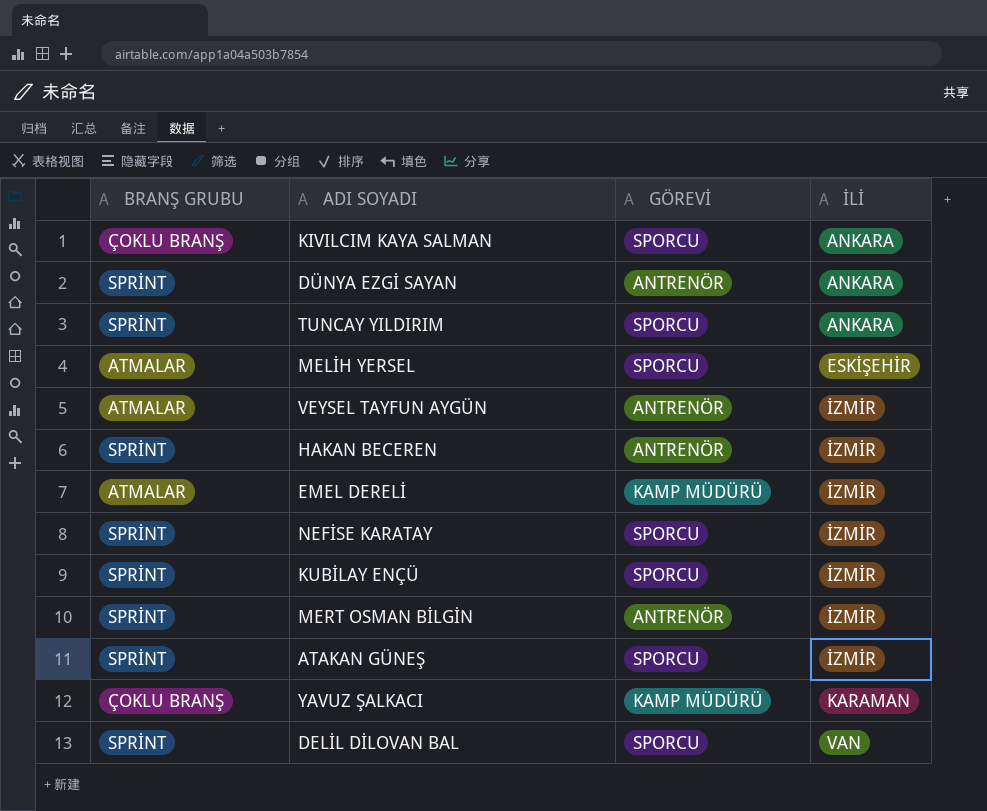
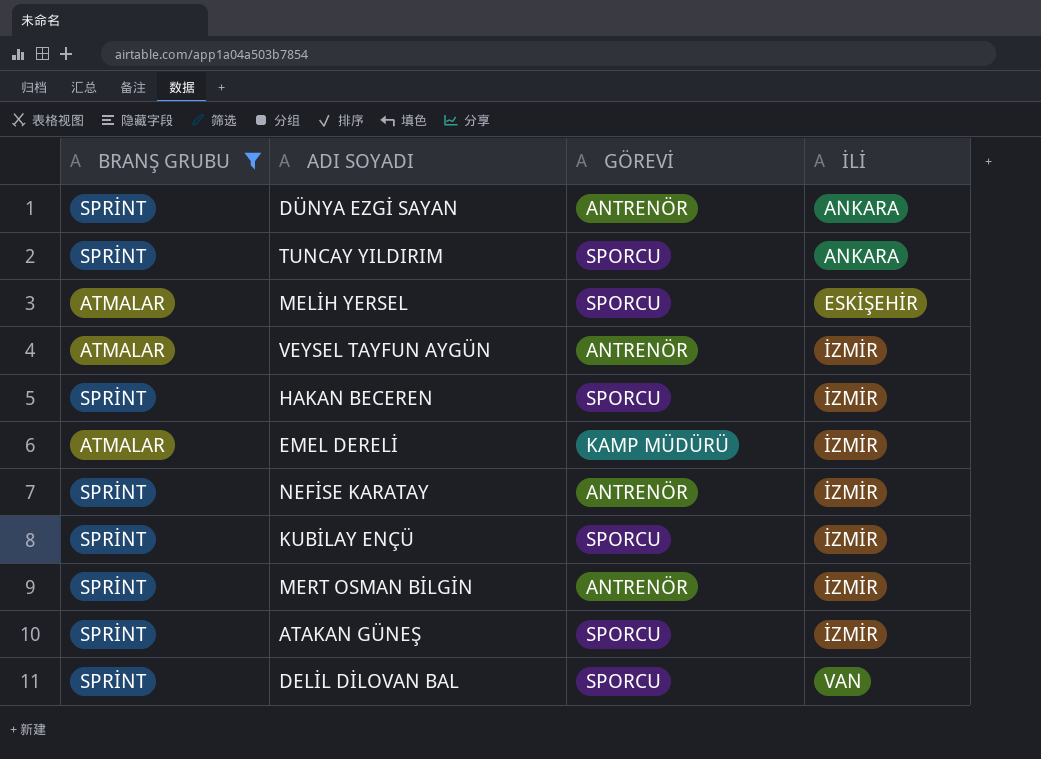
filter: none -> BRANŞ GRUBU != ÇOKLU BRANŞ
HAKAN BECEREN | GÖREVİ: ANTRENÖR -> SPORCU
NEFİSE KARATAY | GÖREVİ: SPORCU -> ANTRENÖR

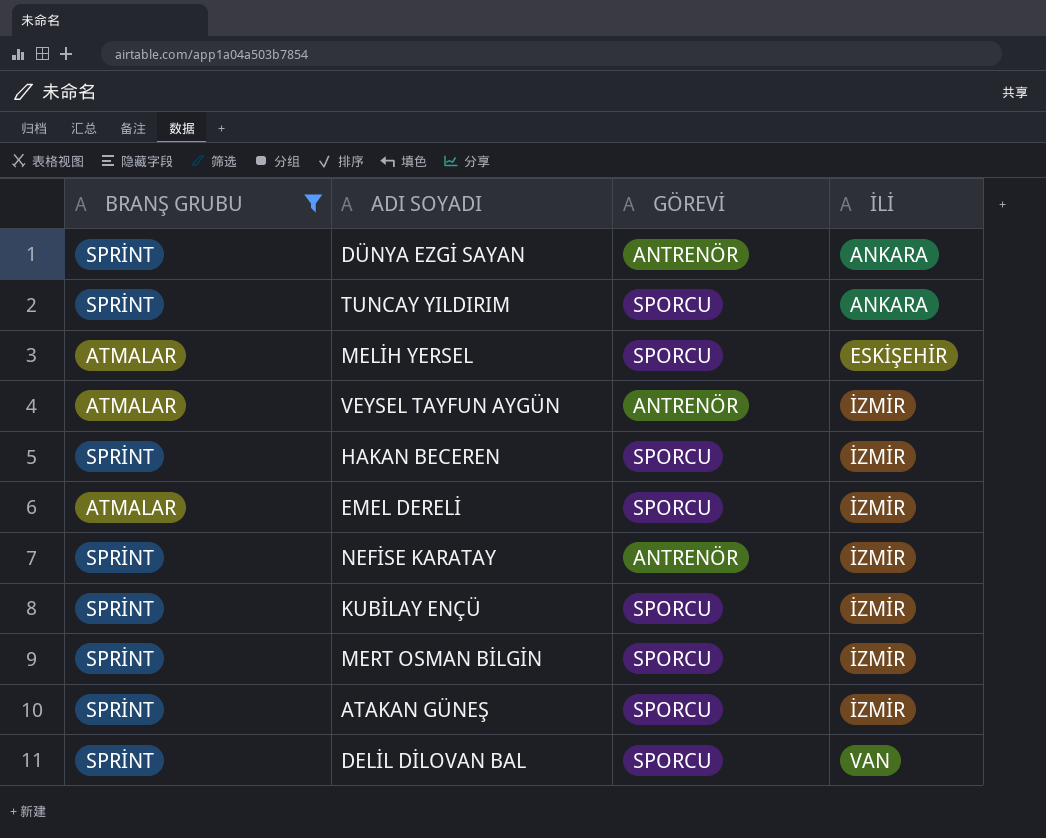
EMEL DERELİ | GÖREVİ: KAMP MÜDÜRÜ -> SPORCU
MERT OSMAN BİLGİN | GÖREVİ: ANTRENÖR -> SPORCU

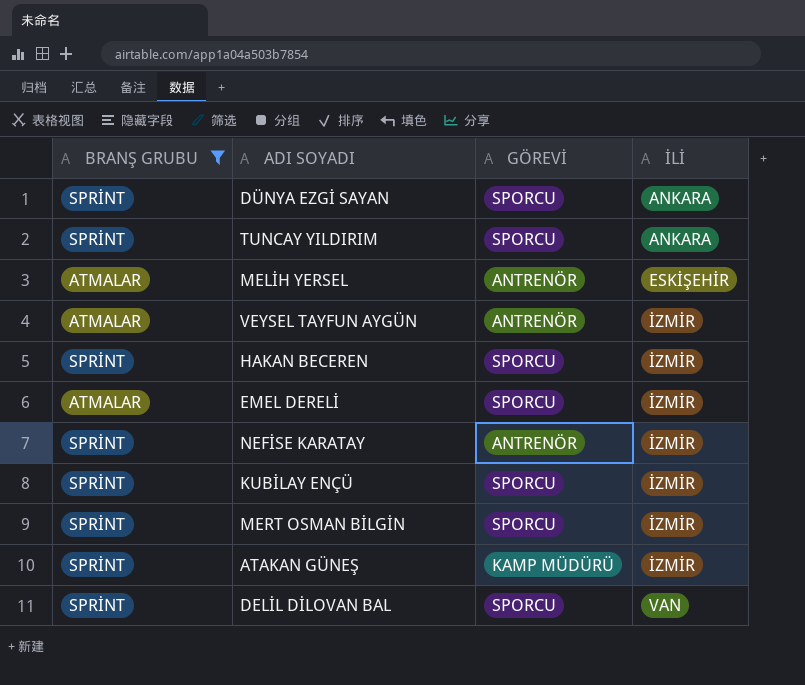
DÜNYA EZGİ SAYAN | GÖREVİ: ANTRENÖR -> SPORCU
MELİH YERSEL | GÖREVİ: SPORCU -> ANTRENÖR
ATAKAN GÜNEŞ | GÖREVİ: SPORCU -> KAMP MÜDÜRÜ

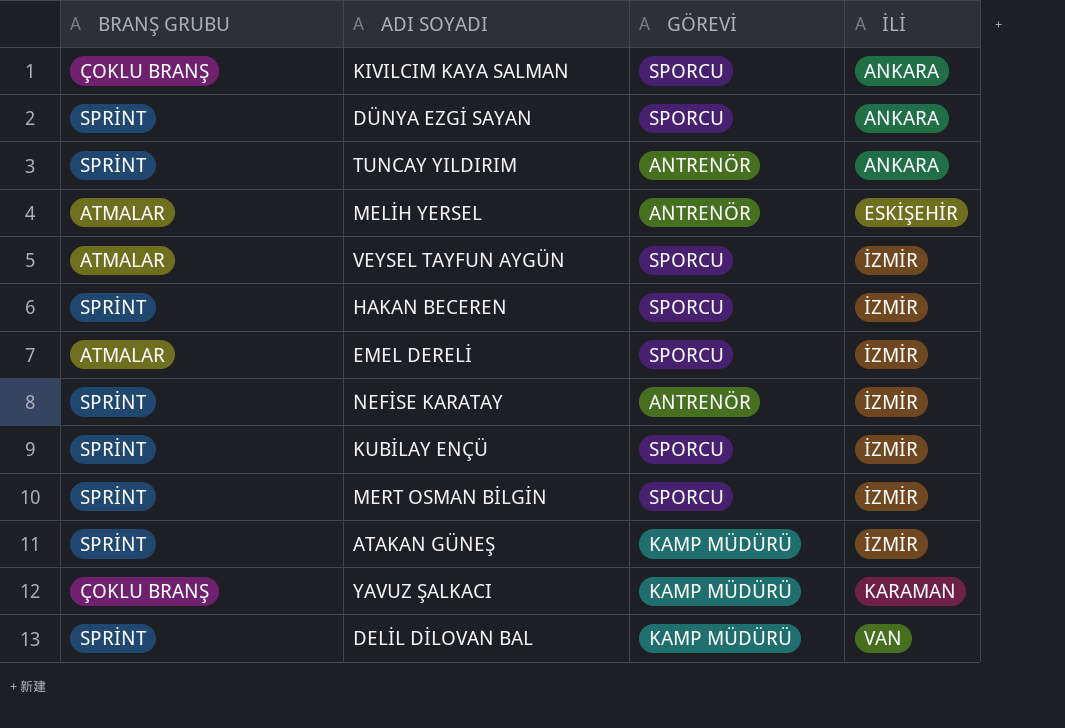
filter: BRANŞ GRUBU != ÇOKLU BRANŞ -> none
TUNCAY YILDIRIM | GÖREVİ: SPORCU -> ANTRENÖR
VEYSEL TAYFUN AYGÜN | GÖREVİ: ANTRENÖR -> SPORCU
DELİL DİLOVAN BAL | GÖREVİ: SPORCU -> KAMP MÜDÜRÜ

